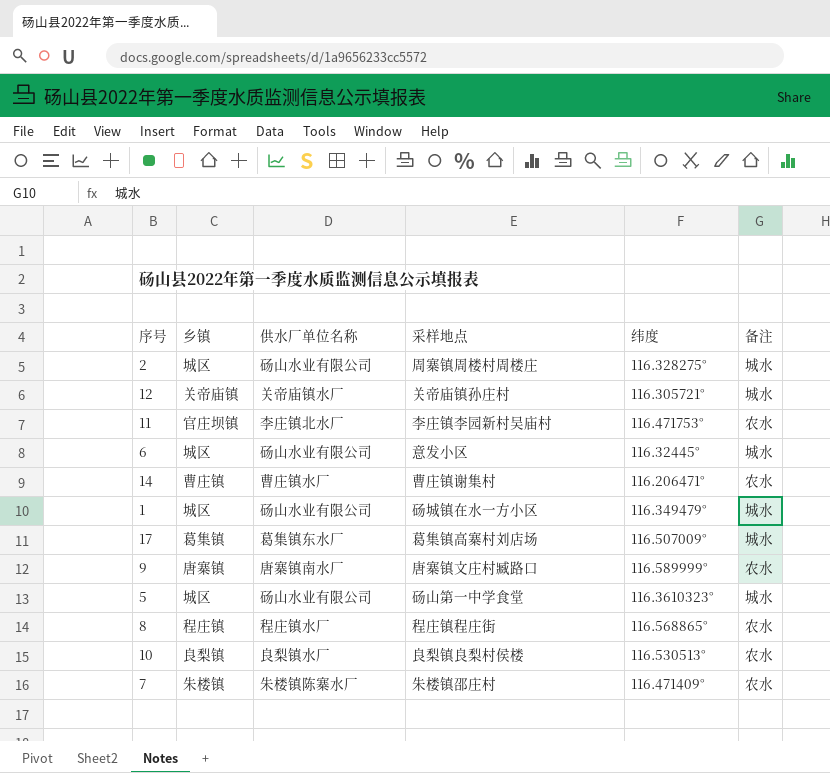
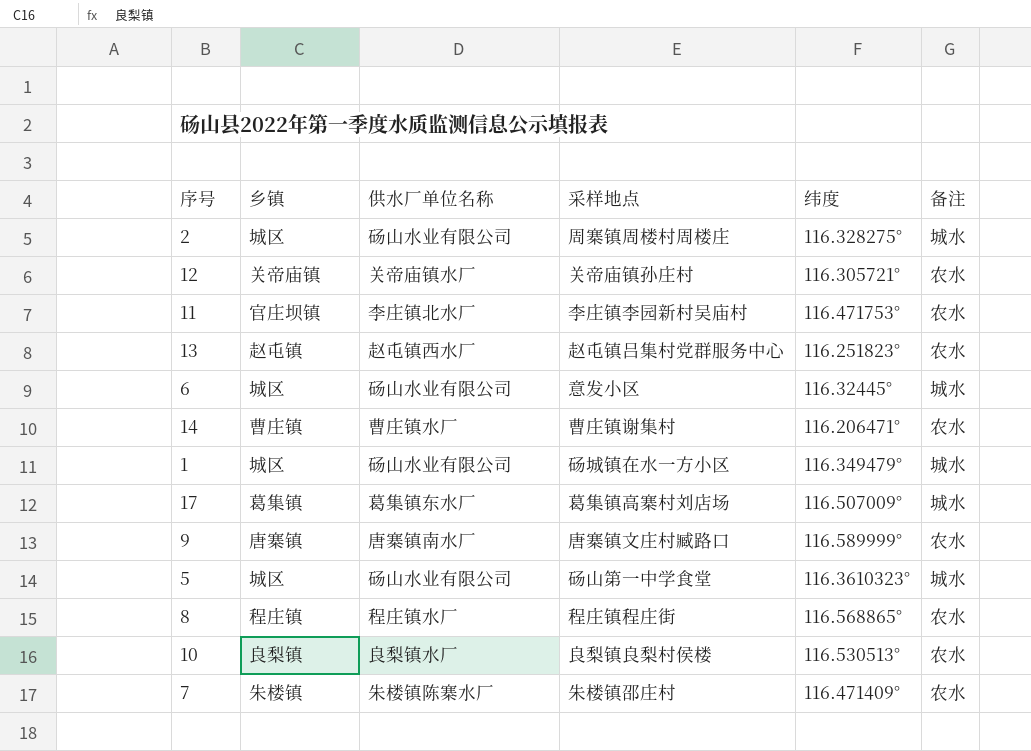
12 | 备注: 城水 -> 农水
row 13: none -> 赵屯镇 | 赵屯镇西水厂 | 赵屯镇吕集村党群服务中心 | 116.251823° | 农水

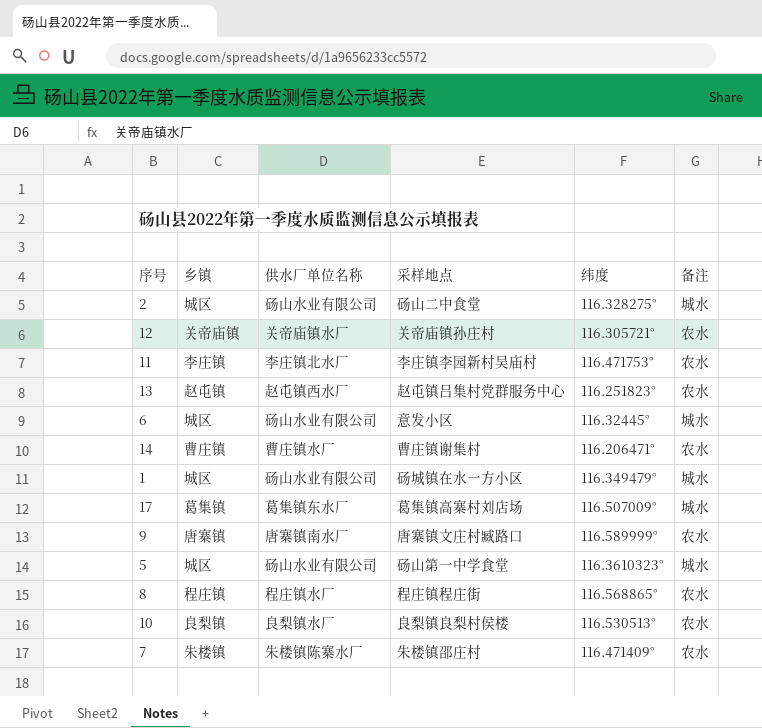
2 | 采样地点: 周寨镇周楼村周楼庄 -> 砀山二中食堂
11 | 乡镇: 官庄坝镇 -> 李庄镇

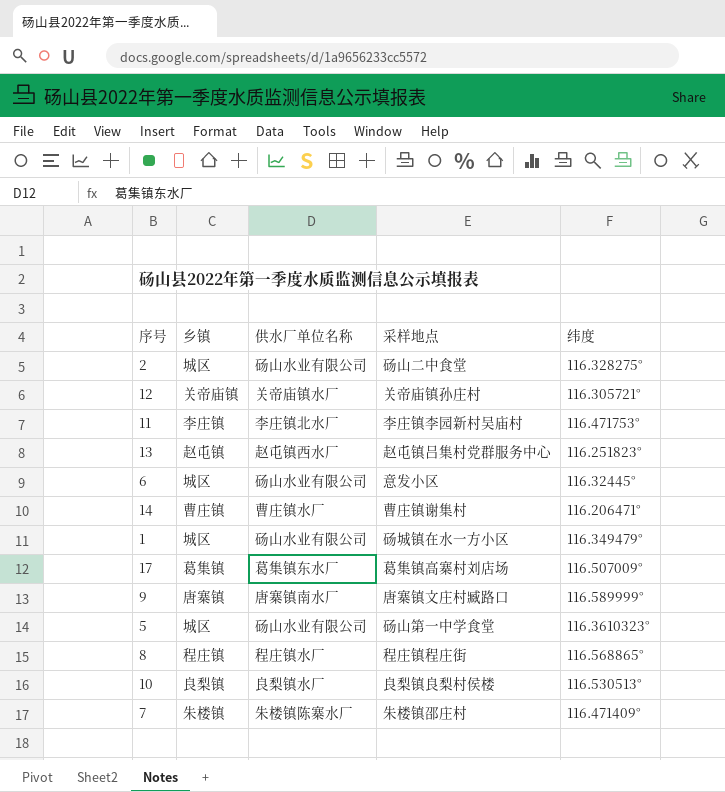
column 备注 | position: 6 -> none

